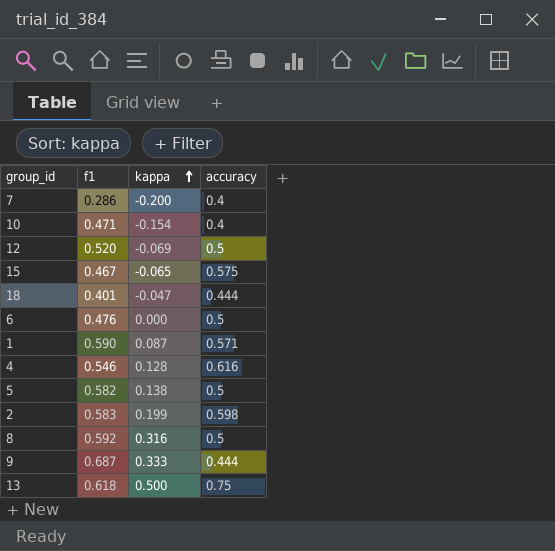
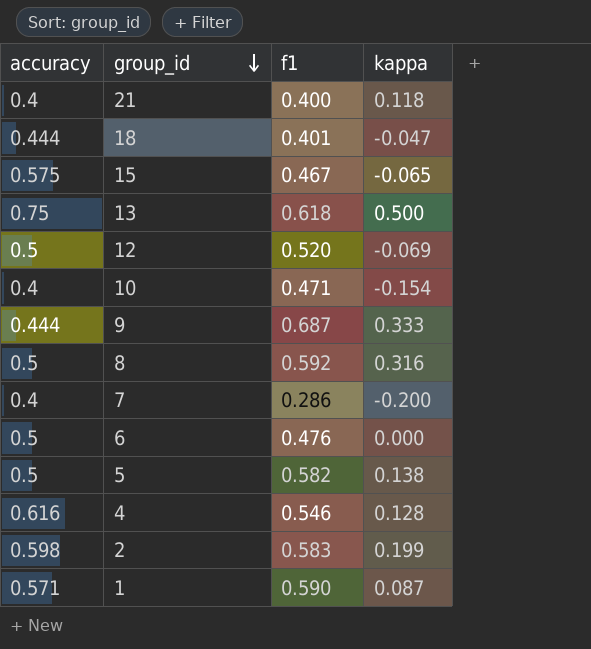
row order: kappa ascending -> group_id descending
column accuracy | position: 4 -> 1
row 21: none -> 0.4 | 0.400 | 0.118

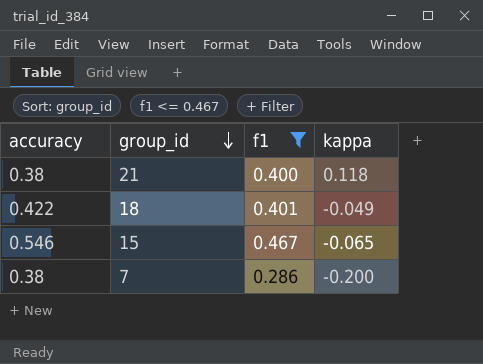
filter: none -> f1 <= 0.467
21 | accuracy: 0.4 -> 0.38
18 | accuracy: 0.444 -> 0.422
18 | kappa: -0.047 -> -0.049
15 | accuracy: 0.575 -> 0.546
7 | accuracy: 0.4 -> 0.38

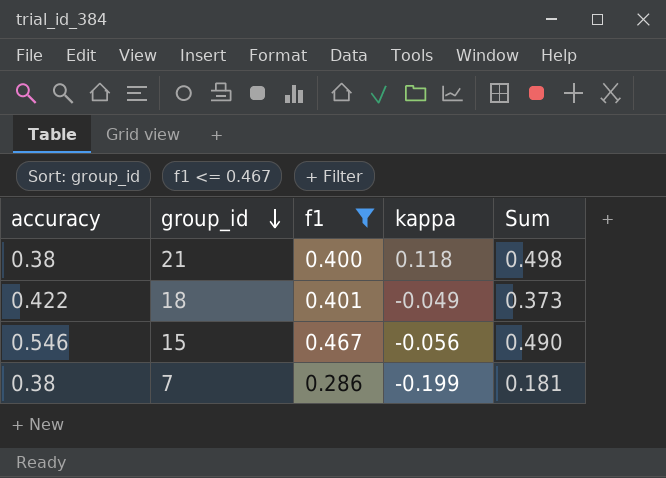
column Sum | formula: none -> [accuracy] + [kappa]
15 | kappa: -0.065 -> -0.056
7 | kappa: -0.200 -> -0.199

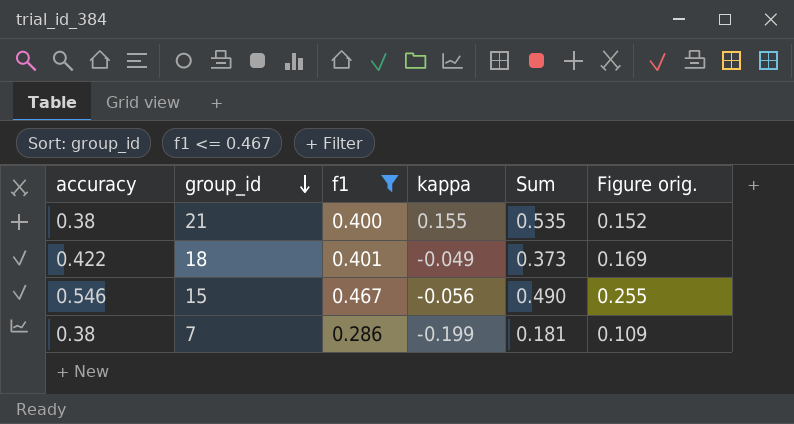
column Figure orig. | formula: none -> [accuracy] * [f1]
21 | kappa: 0.118 -> 0.155
21 | Sum: 0.498 -> 0.535

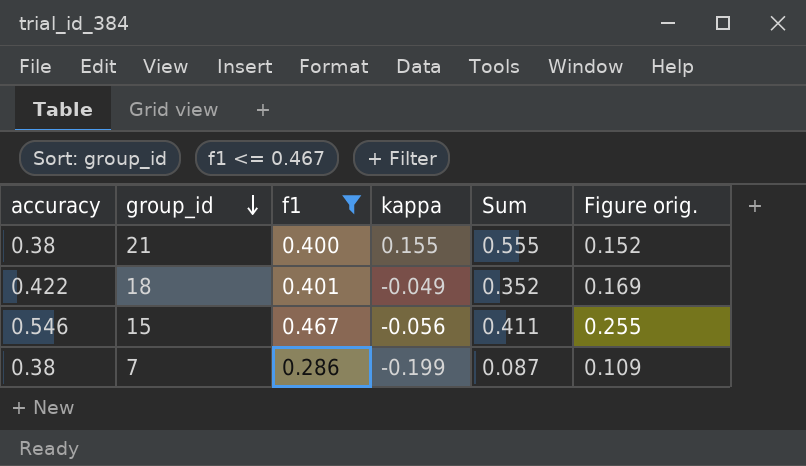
column Sum | formula: [accuracy] + [kappa] -> [f1] + [kappa]

